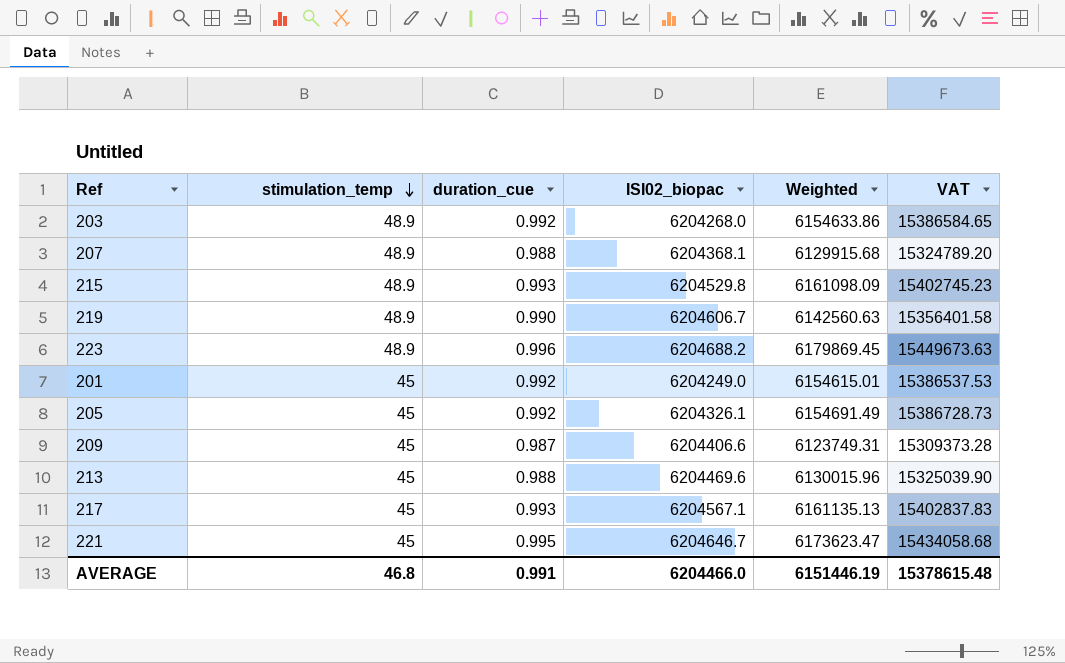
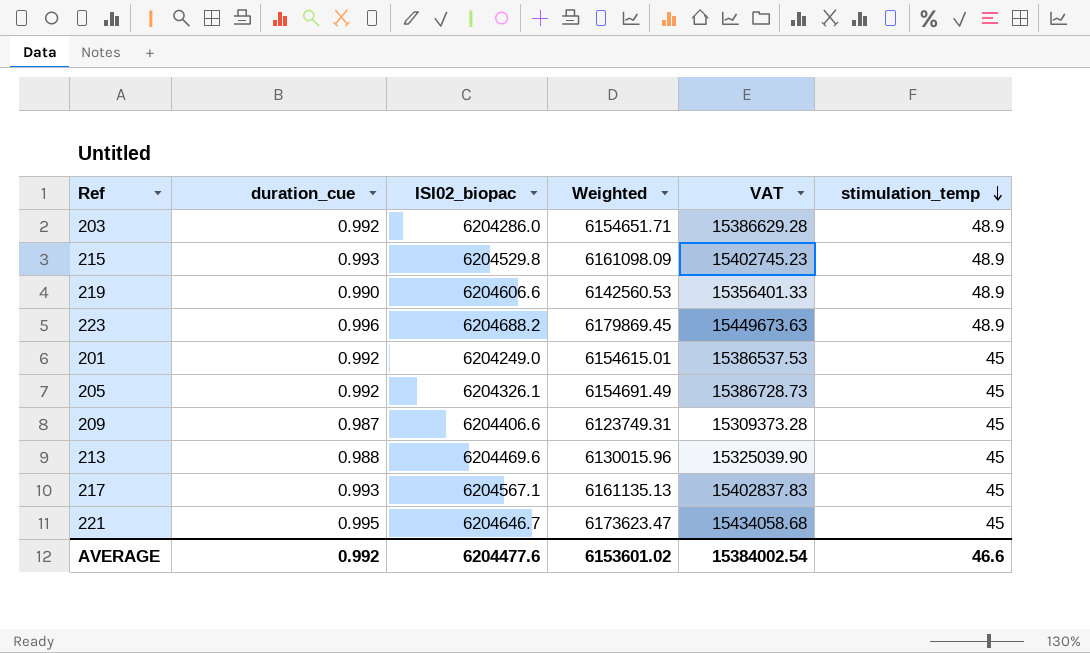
column stimulation_temp | position: 2 -> 6
row 207: 48.9 | 0.988 | 6204368.1 | 6129915.68 | 15324789.20 -> none
203 | ISI02_biopac: 6204268.0 -> 6204286.0
203 | Weighted: 6154633.86 -> 6154651.71
203 | VAT: 15386584.65 -> 15386629.28
219 | ISI02_biopac: 6204606.7 -> 6204606.6
219 | Weighted: 6142560.63 -> 6142560.53
219 | VAT: 15356401.58 -> 15356401.33
AVERAGE | duration_cue: 0.991 -> 0.992
AVERAGE | ISI02_biopac: 6204466.0 -> 6204477.6
AVERAGE | Weighted: 6151446.19 -> 6153601.02
AVERAGE | VAT: 15378615.48 -> 15384002.54
AVERAGE | stimulation_temp: 46.8 -> 46.6

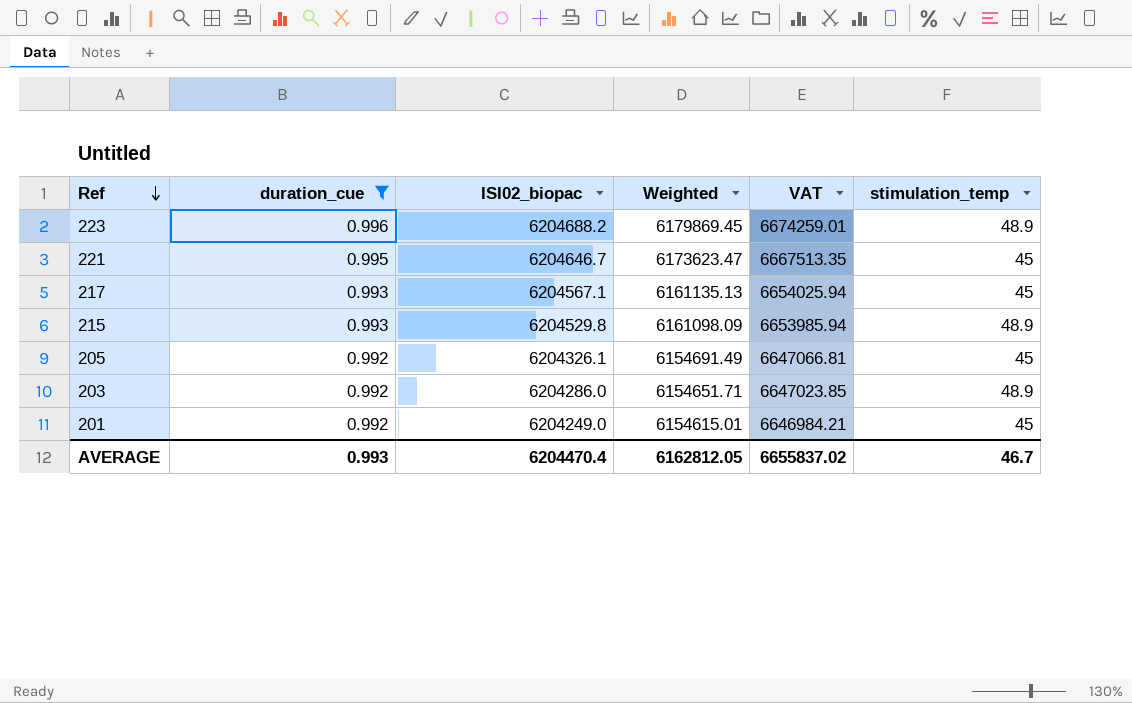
filter: none -> duration_cue >= 0.992
row order: stimulation_temp descending -> Ref descending
column VAT | formula: [Weighted] * 2.5 -> [Weighted] * 1.08
AVERAGE | duration_cue: 0.992 -> 0.993
AVERAGE | ISI02_biopac: 6204477.6 -> 6204470.4
AVERAGE | Weighted: 6153601.02 -> 6162812.05
AVERAGE | VAT: 15384002.54 -> 6655837.02
AVERAGE | stimulation_temp: 46.6 -> 46.7

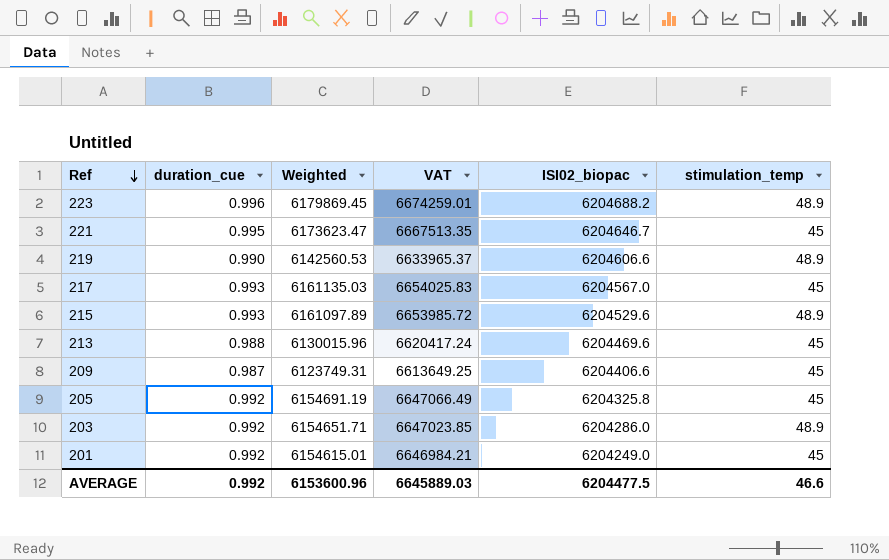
filter: duration_cue >= 0.992 -> none
column ISI02_biopac | position: 3 -> 5
217 | Weighted: 6161135.13 -> 6161135.03
217 | VAT: 6654025.94 -> 6654025.83
217 | ISI02_biopac: 6204567.1 -> 6204567.0
215 | Weighted: 6161098.09 -> 6161097.89
215 | VAT: 6653985.94 -> 6653985.72
215 | ISI02_biopac: 6204529.8 -> 6204529.6
205 | Weighted: 6154691.49 -> 6154691.19
205 | VAT: 6647066.81 -> 6647066.49
205 | ISI02_biopac: 6204326.1 -> 6204325.8
AVERAGE | duration_cue: 0.993 -> 0.992
AVERAGE | Weighted: 6162812.05 -> 6153600.96
AVERAGE | VAT: 6655837.02 -> 6645889.03
AVERAGE | ISI02_biopac: 6204470.4 -> 6204477.5
AVERAGE | stimulation_temp: 46.7 -> 46.6

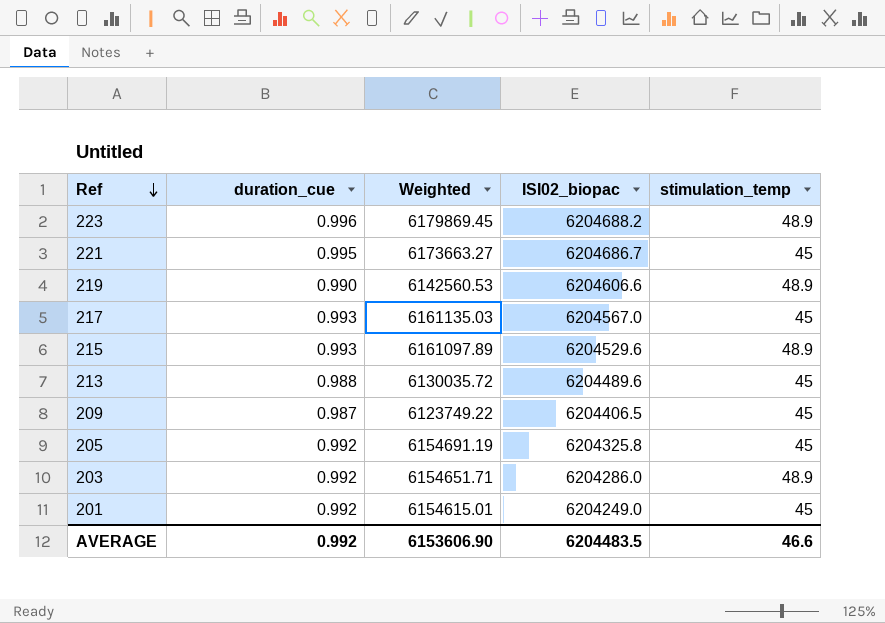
column VAT | formula: [Weighted] * 1.08 -> none
221 | Weighted: 6173623.47 -> 6173663.27
221 | ISI02_biopac: 6204646.7 -> 6204686.7
213 | Weighted: 6130015.96 -> 6130035.72
213 | ISI02_biopac: 6204469.6 -> 6204489.6
209 | Weighted: 6123749.31 -> 6123749.22
209 | ISI02_biopac: 6204406.6 -> 6204406.5
AVERAGE | Weighted: 6153600.96 -> 6153606.90
AVERAGE | ISI02_biopac: 6204477.5 -> 6204483.5

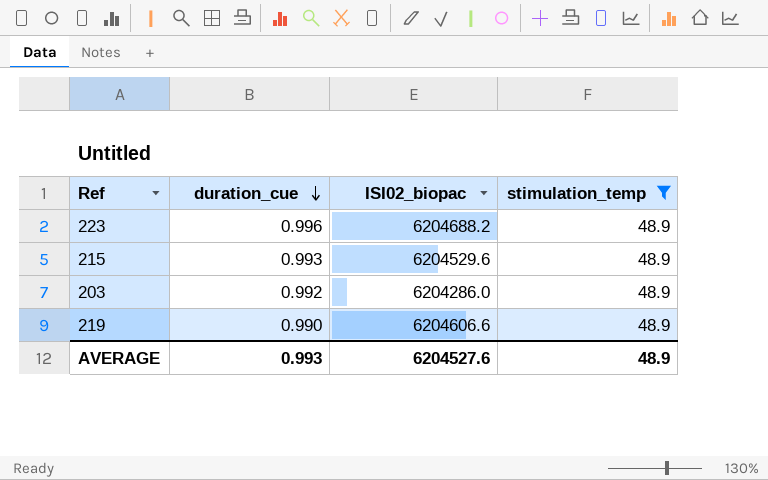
filter: none -> stimulation_temp = 48.9
row order: Ref descending -> duration_cue descending
column Weighted | formula: [duration_cue] * [ISI02_biopac] -> none
AVERAGE | duration_cue: 0.992 -> 0.993
AVERAGE | ISI02_biopac: 6204483.5 -> 6204527.6
AVERAGE | stimulation_temp: 46.6 -> 48.9

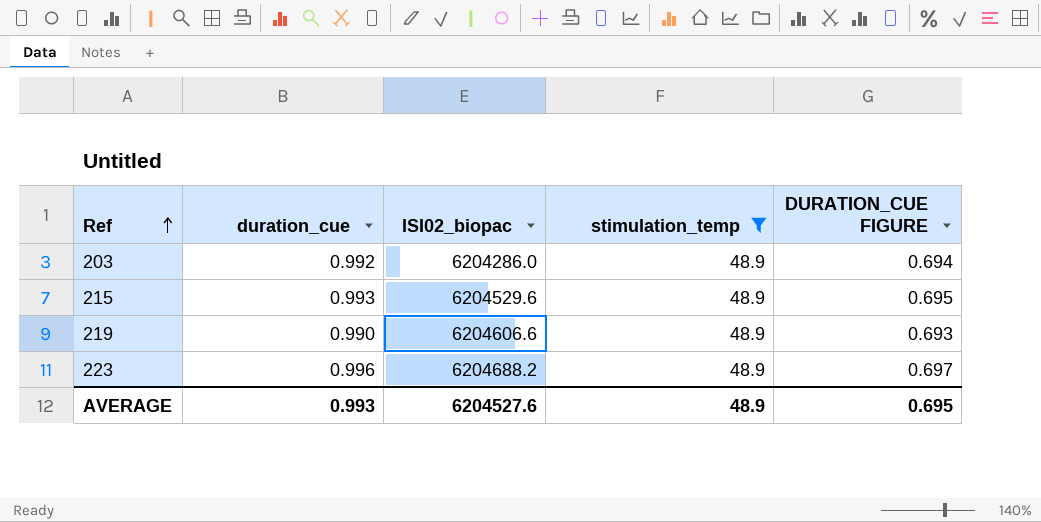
row order: duration_cue descending -> Ref ascending
column DURATION_CUE FIGURE | formula: none -> [duration_cue] * 0.7

